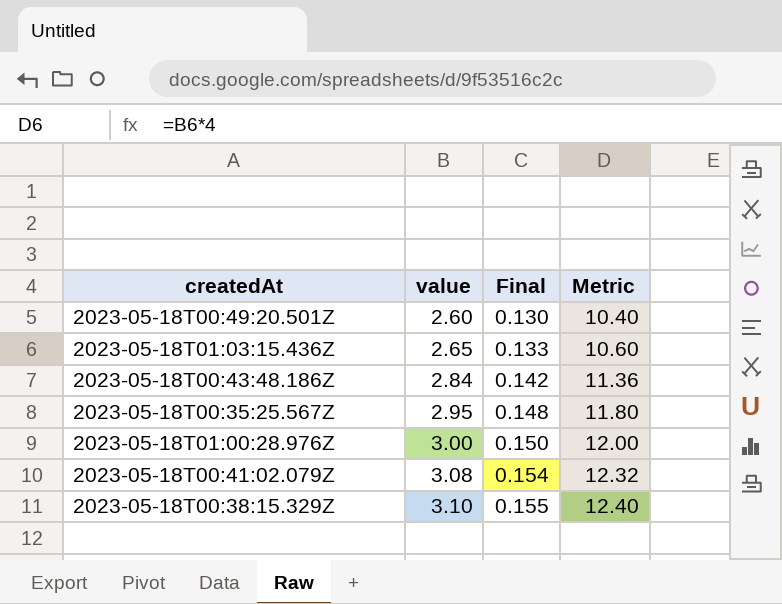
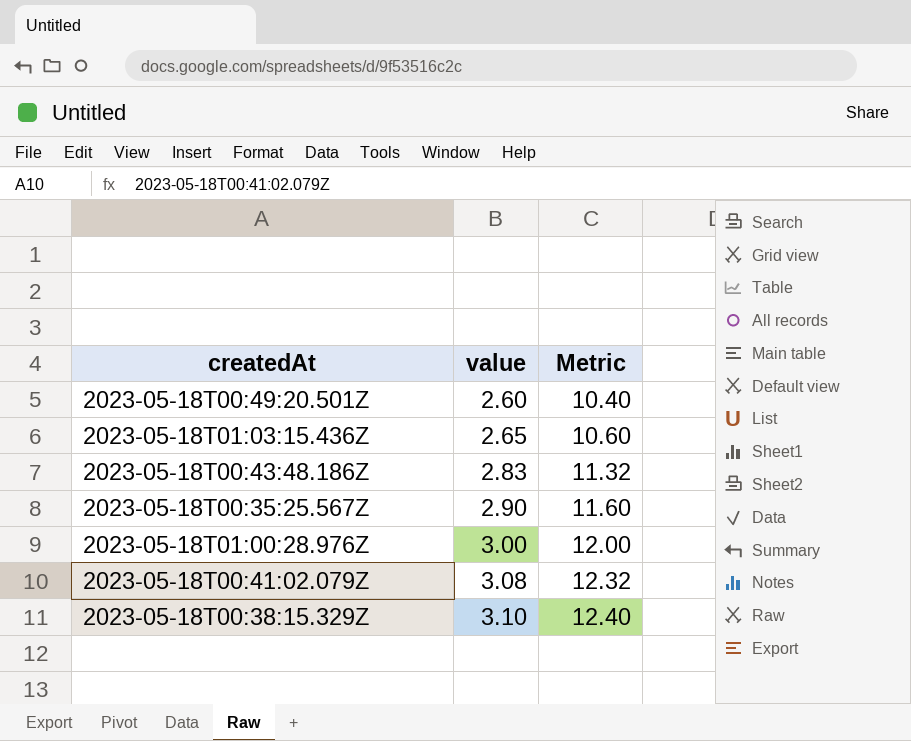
column Final | formula: [value] * 0.05 -> none
2023-05-18T00:43:48.186Z | value: 2.84 -> 2.83
2023-05-18T00:43:48.186Z | Metric: 11.36 -> 11.32
2023-05-18T00:35:25.567Z | value: 2.95 -> 2.90
2023-05-18T00:35:25.567Z | Metric: 11.80 -> 11.60

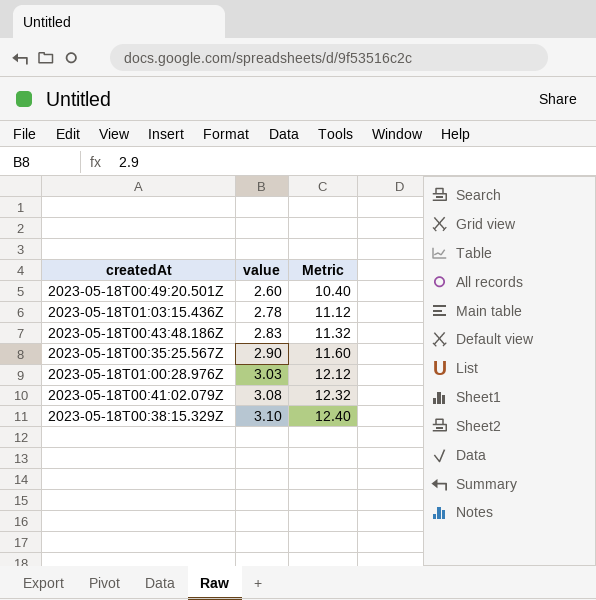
2023-05-18T01:03:15.436Z | value: 2.65 -> 2.78
2023-05-18T01:03:15.436Z | Metric: 10.60 -> 11.12
2023-05-18T01:00:28.976Z | value: 3.00 -> 3.03
2023-05-18T01:00:28.976Z | Metric: 12.00 -> 12.12

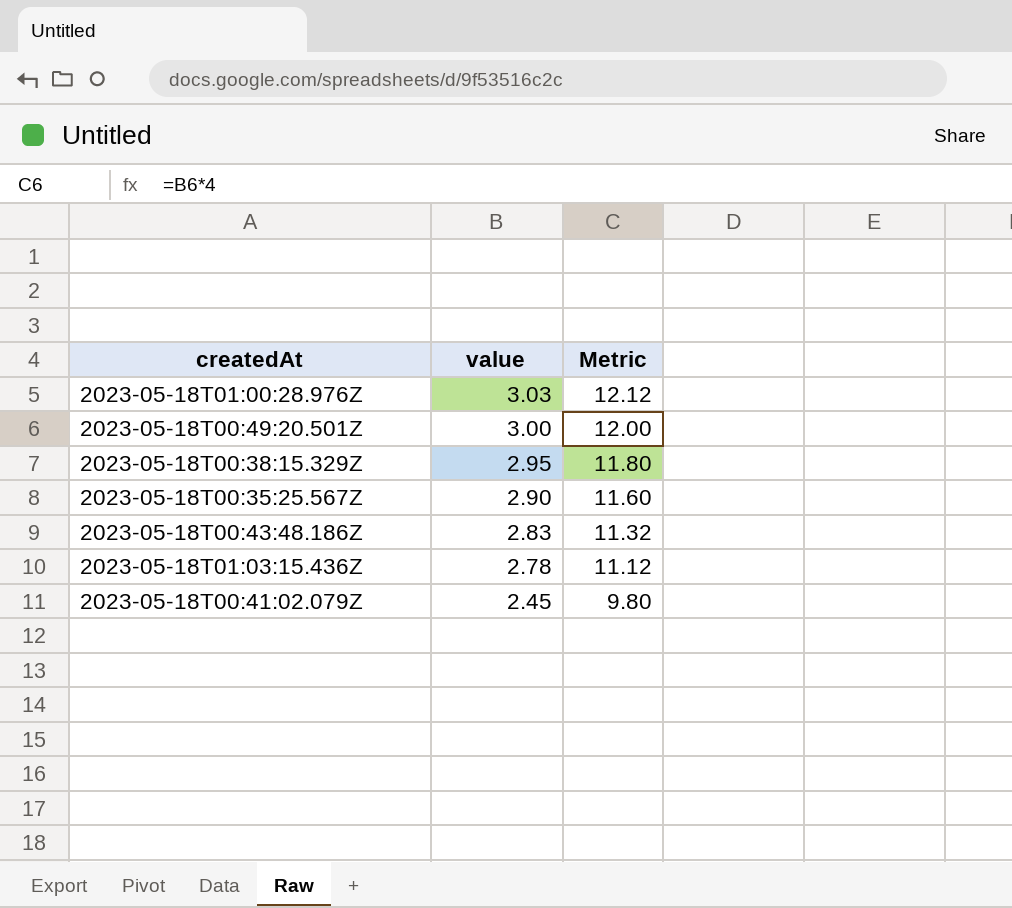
row order: value ascending -> value descending
2023-05-18T00:49:20.501Z | value: 2.60 -> 3.00
2023-05-18T00:49:20.501Z | Metric: 10.40 -> 12.00
2023-05-18T00:38:15.329Z | value: 3.10 -> 2.95
2023-05-18T00:38:15.329Z | Metric: 12.40 -> 11.80
2023-05-18T00:41:02.079Z | value: 3.08 -> 2.45
2023-05-18T00:41:02.079Z | Metric: 12.32 -> 9.80

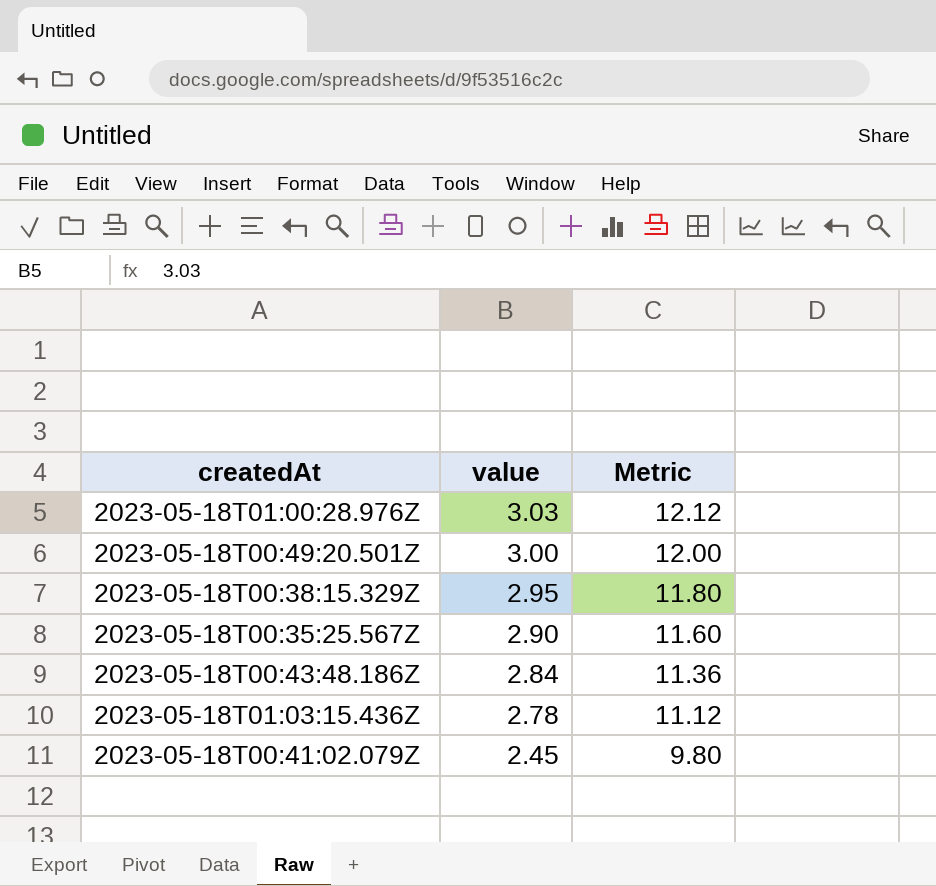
2023-05-18T00:43:48.186Z | value: 2.83 -> 2.84
2023-05-18T00:43:48.186Z | Metric: 11.32 -> 11.36

